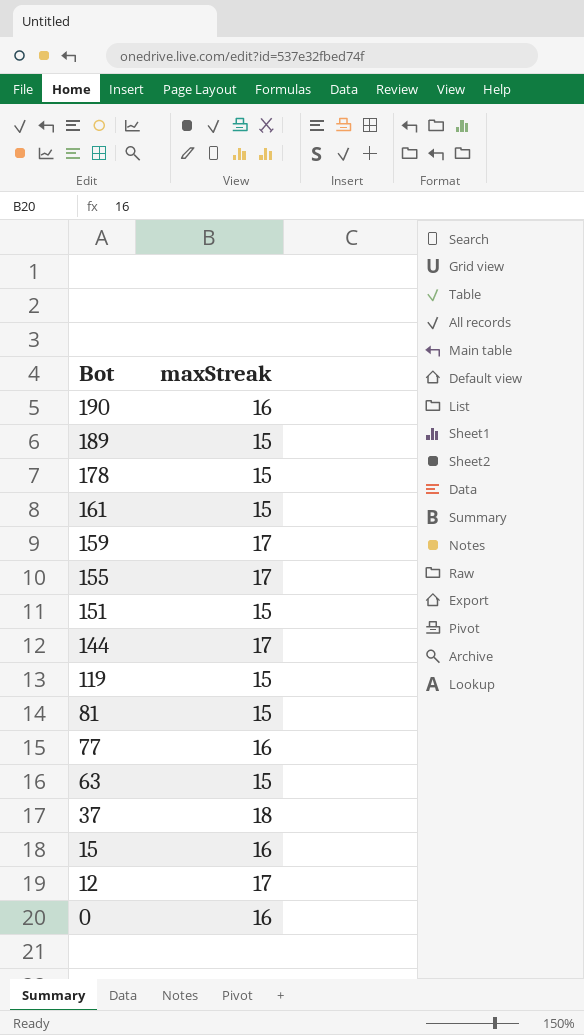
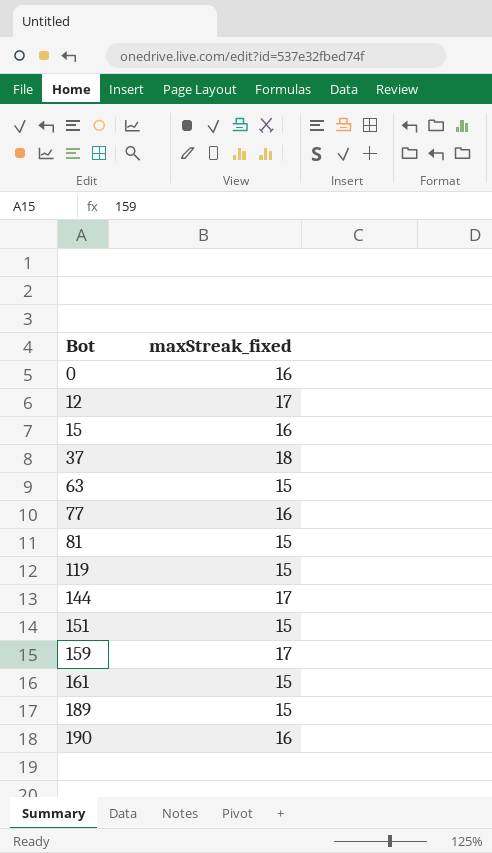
row order: Bot descending -> Bot ascending
column name: maxStreak -> maxStreak_fixed
row 178: 15 -> none
row 155: 17 -> none

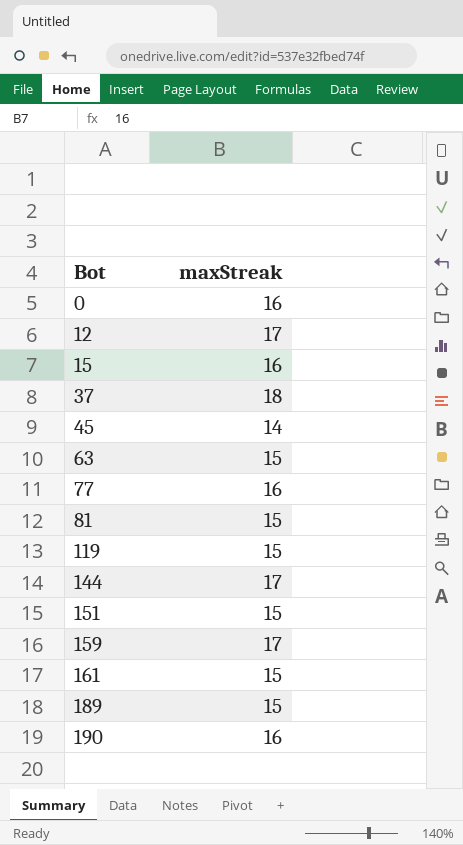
column name: maxStreak_fixed -> maxStreak
row 45: none -> 14

